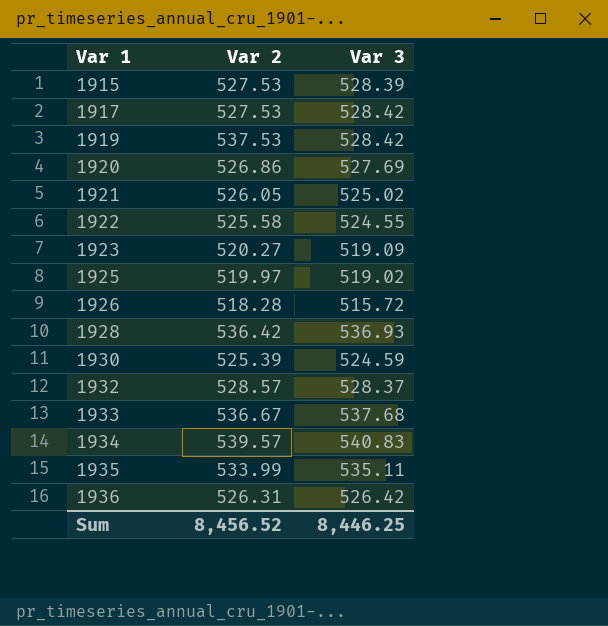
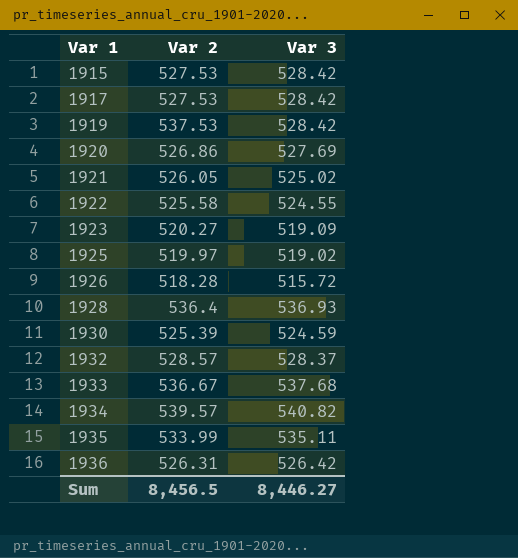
1915 | Var 3: 528.39 -> 528.42
1928 | Var 2: 536.42 -> 536.4
1934 | Var 3: 540.83 -> 540.82
Sum | Var 2: 8,456.52 -> 8,456.5
Sum | Var 3: 8,446.25 -> 8,446.27

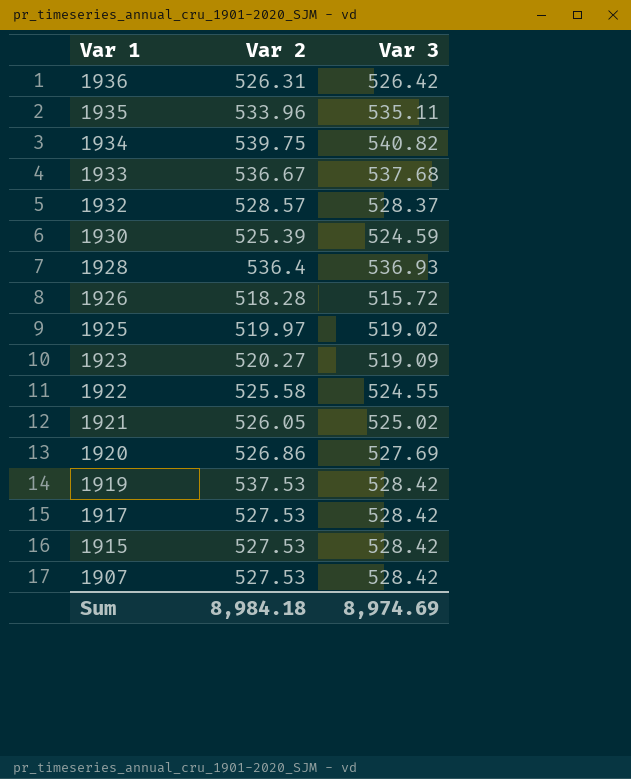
row order: Var 1 ascending -> Var 1 descending
1935 | Var 2: 533.99 -> 533.96
1934 | Var 2: 539.57 -> 539.75
row 1907: none -> 527.53 | 528.42
Sum | Var 2: 8,456.5 -> 8,984.18
Sum | Var 3: 8,446.27 -> 8,974.69

